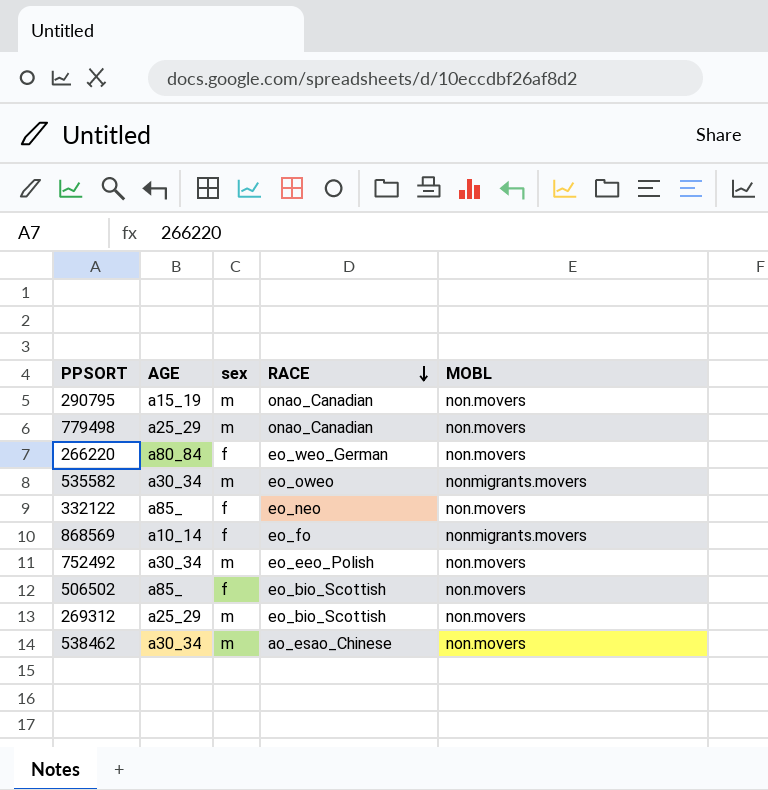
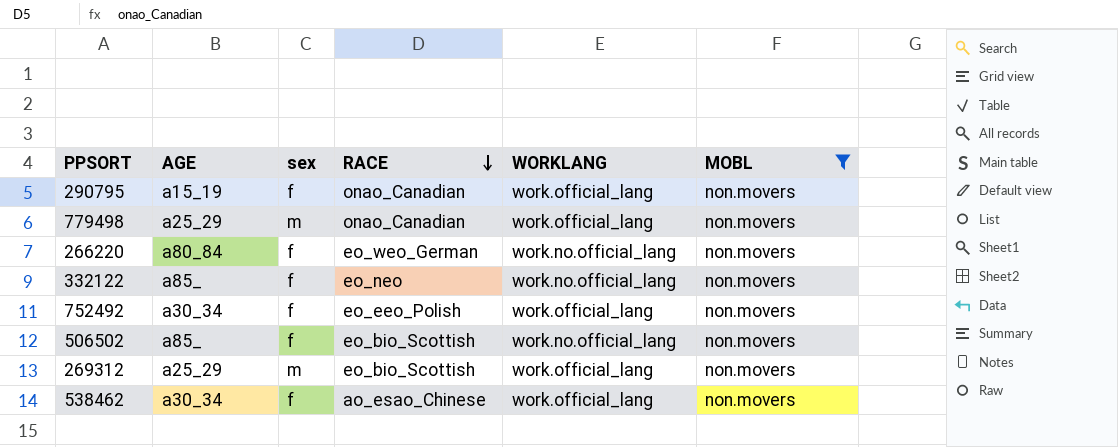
filter: none -> MOBL = non.movers
column WORKLANG | position: none -> 5
290795 | sex: m -> f
752492 | sex: m -> f
538462 | sex: m -> f

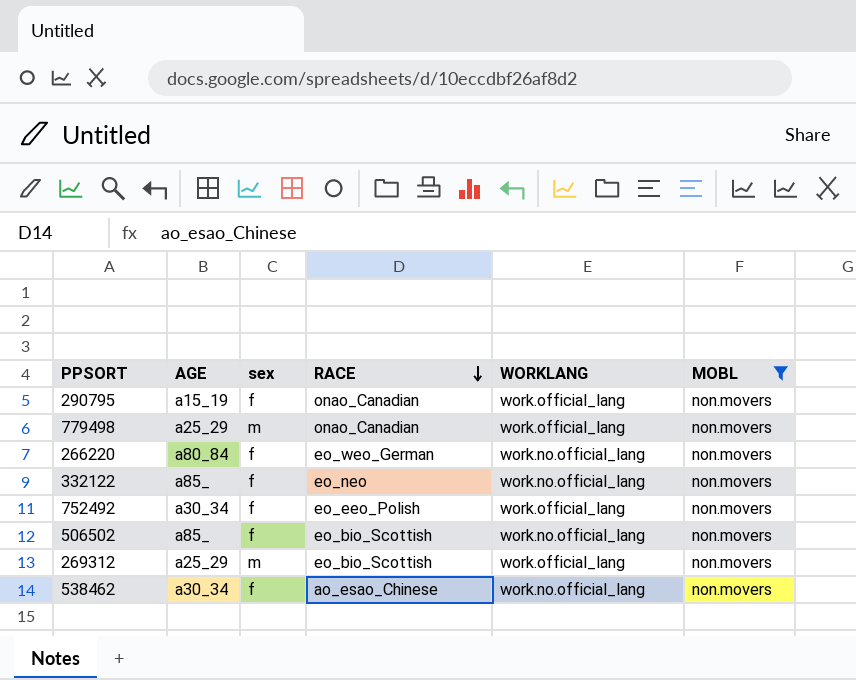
538462 | WORKLANG: work.official_lang -> work.no.official_lang

